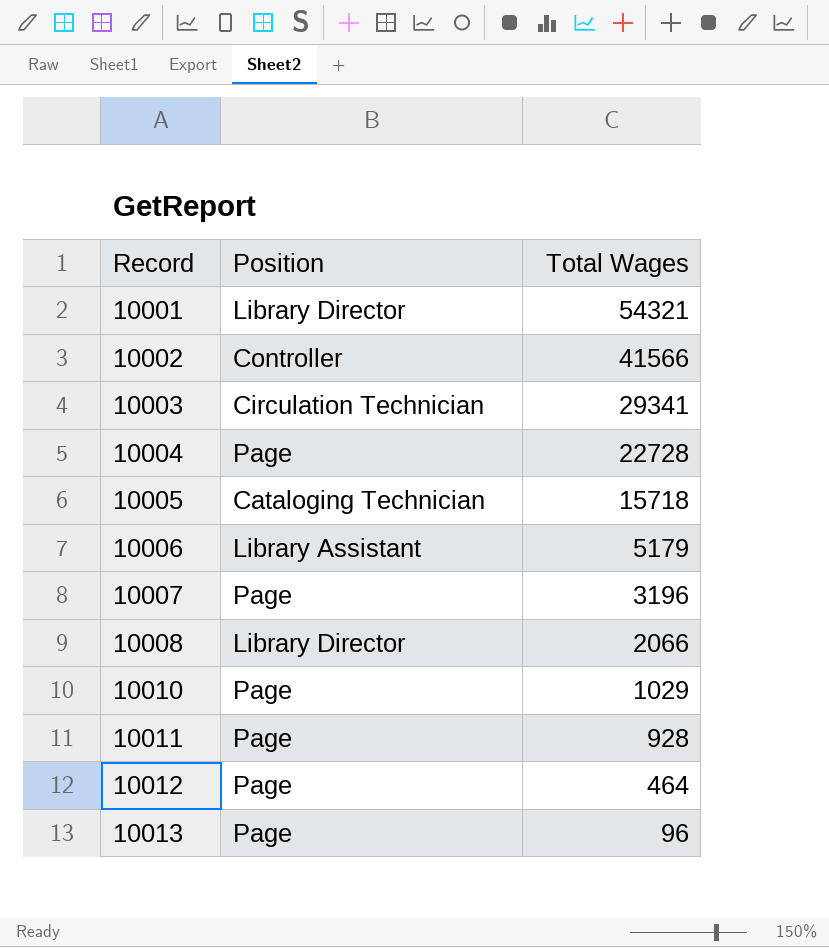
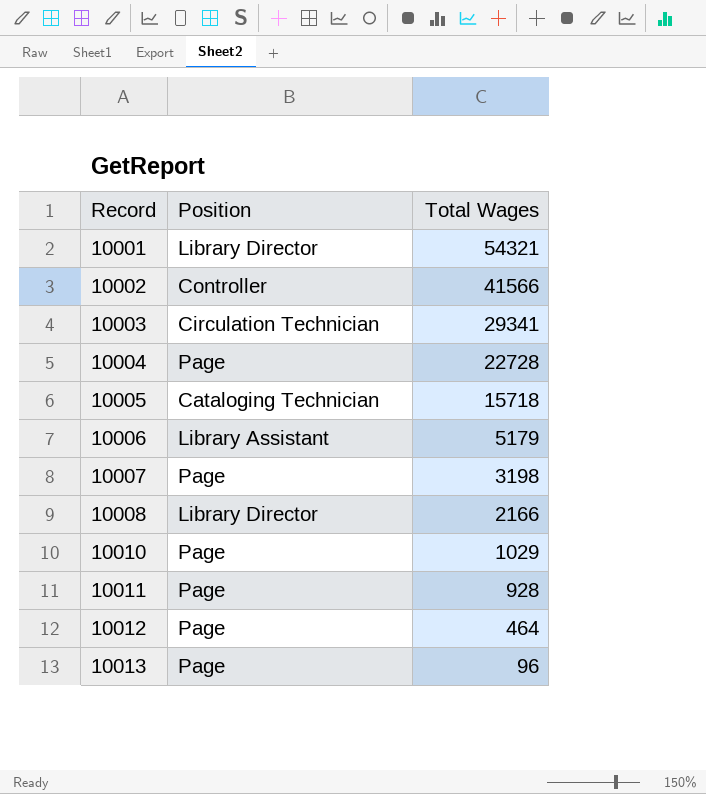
10007 | Total Wages: 3196 -> 3198
10008 | Total Wages: 2066 -> 2166

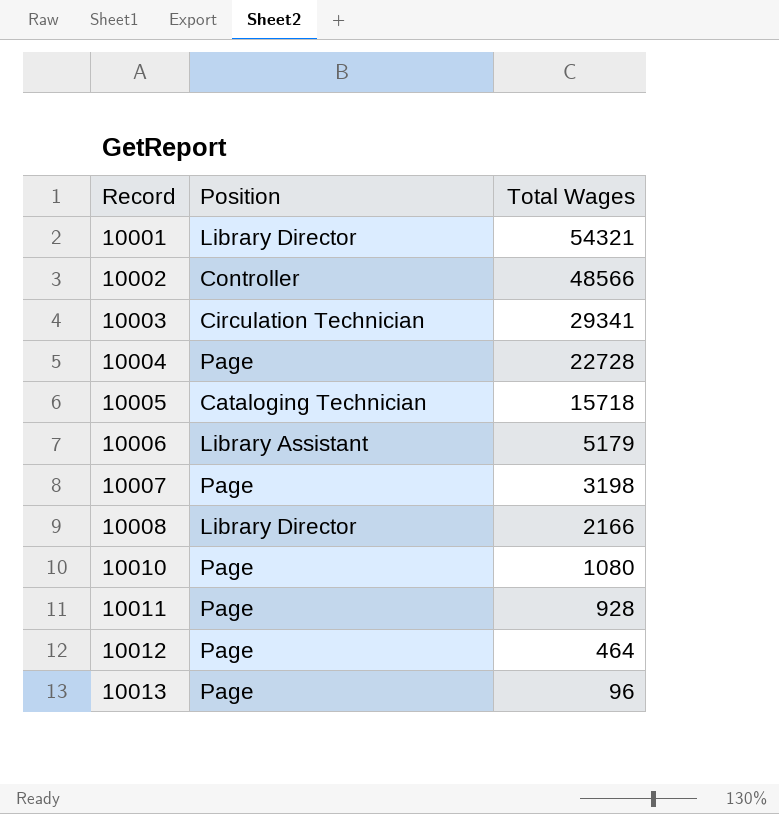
10002 | Total Wages: 41566 -> 48566
10010 | Total Wages: 1029 -> 1080

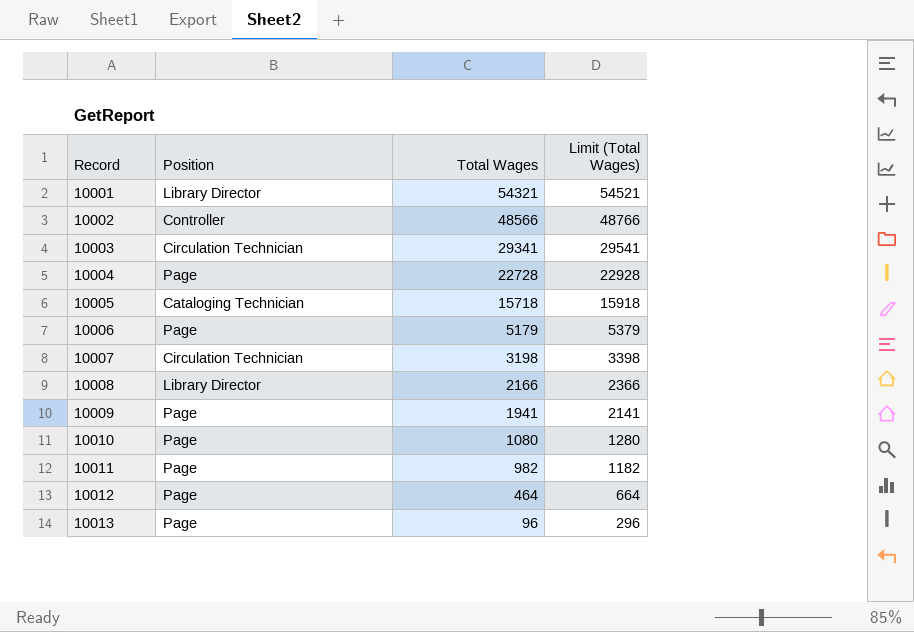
column Limit (Total Wages) | formula: none -> [Total Wages] + 200
10006 | Position: Library Assistant -> Page
10007 | Position: Page -> Circulation Technician
row 10009: none -> Page | 1941 | 2141
10011 | Total Wages: 928 -> 982

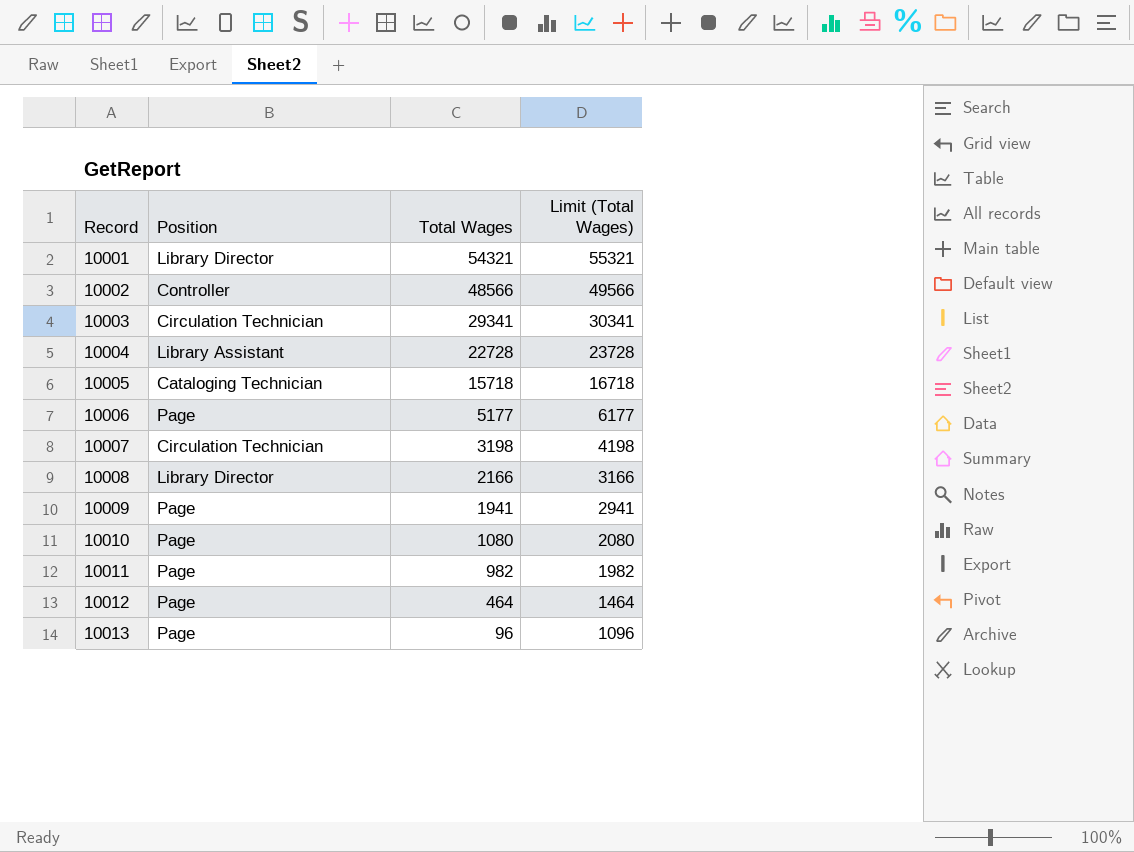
column Limit (Total Wages) | formula: [Total Wages] + 200 -> [Total Wages] + 1000
10004 | Position: Page -> Library Assistant
10006 | Total Wages: 5179 -> 5177

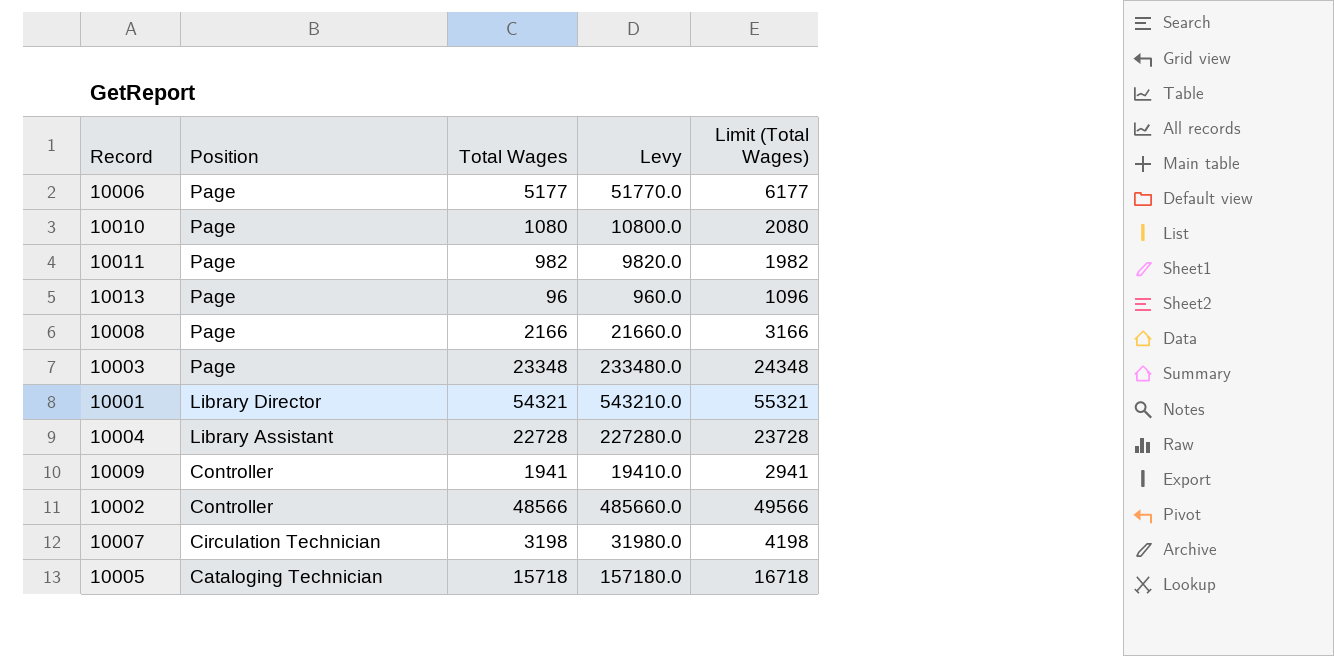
row order: Record ascending -> Position descending
column Levy | formula: none -> [Total Wages] * 10
row 10012: Page | 464 | 1464 -> none
10008 | Position: Library Director -> Page
10003 | Position: Circulation Technician -> Page
10003 | Total Wages: 29341 -> 23348
10003 | Limit (Total Wages): 30341 -> 24348
10009 | Position: Page -> Controller

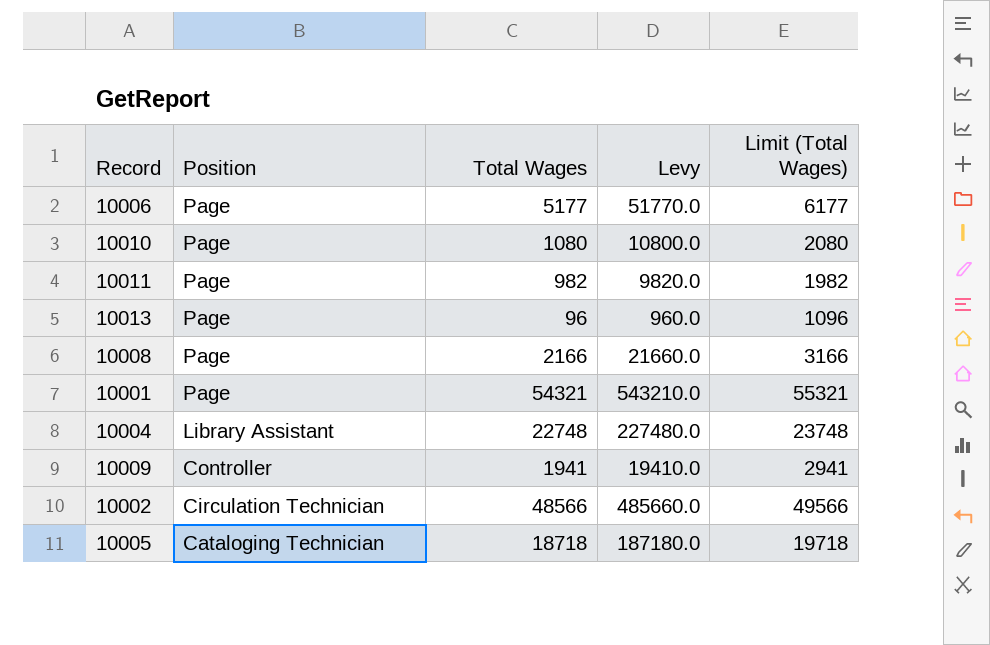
row 10003: Page | 23348 | 233480.0 | 24348 -> none
row 10007: Circulation Technician | 3198 | 31980.0 | 4198 -> none
10001 | Position: Library Director -> Page
10004 | Total Wages: 22728 -> 22748
10004 | Levy: 227280.0 -> 227480.0
10004 | Limit (Total Wages): 23728 -> 23748
10002 | Position: Controller -> Circulation Technician
10005 | Total Wages: 15718 -> 18718
10005 | Levy: 157180.0 -> 187180.0
10005 | Limit (Total Wages): 16718 -> 19718

